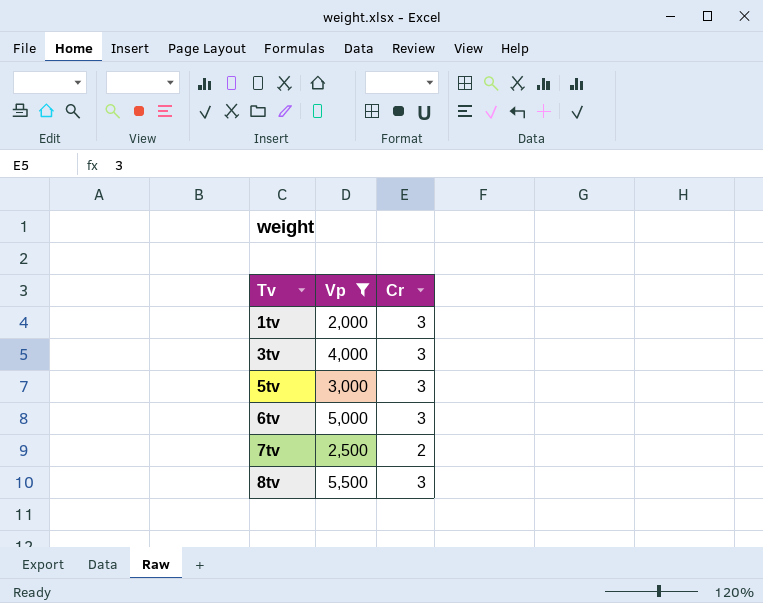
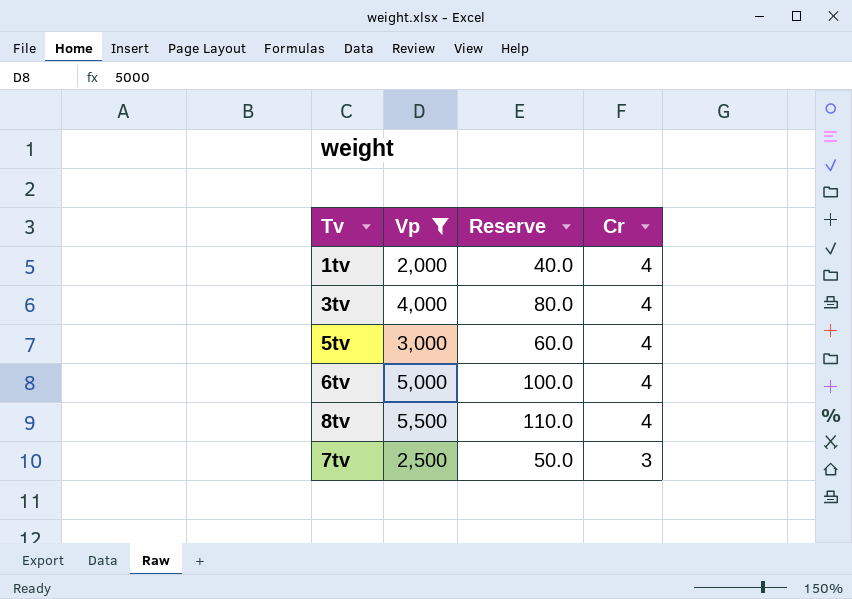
row order: Tv ascending -> Cr descending
column Reserve | formula: none -> [Vp] * 0.02
1tv | Cr: 3 -> 4
3tv | Cr: 3 -> 4
5tv | Cr: 3 -> 4
6tv | Cr: 3 -> 4
8tv | Cr: 3 -> 4
7tv | Cr: 2 -> 3

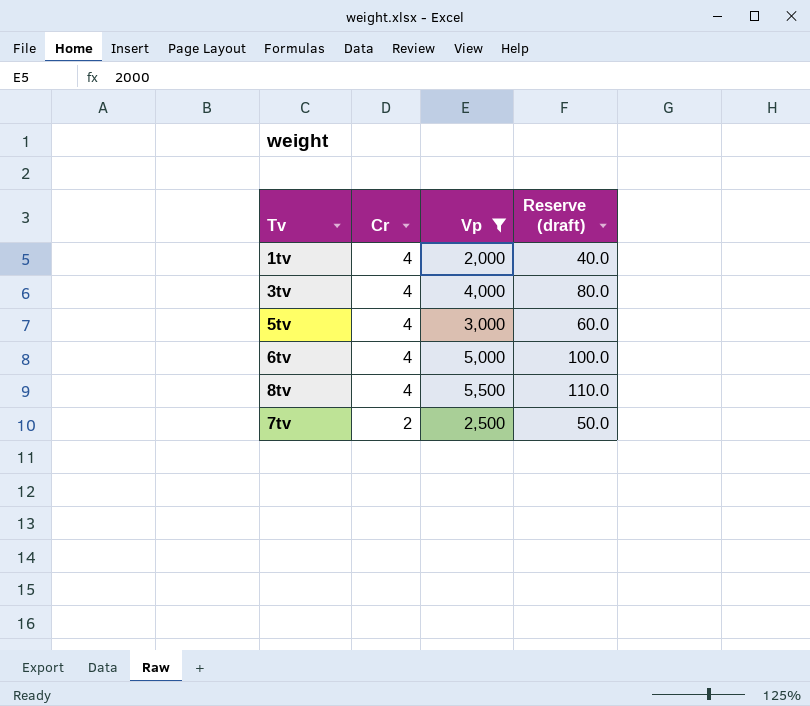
column Cr | position: 4 -> 2
column name: Reserve -> Reserve (draft)
7tv | Cr: 3 -> 2

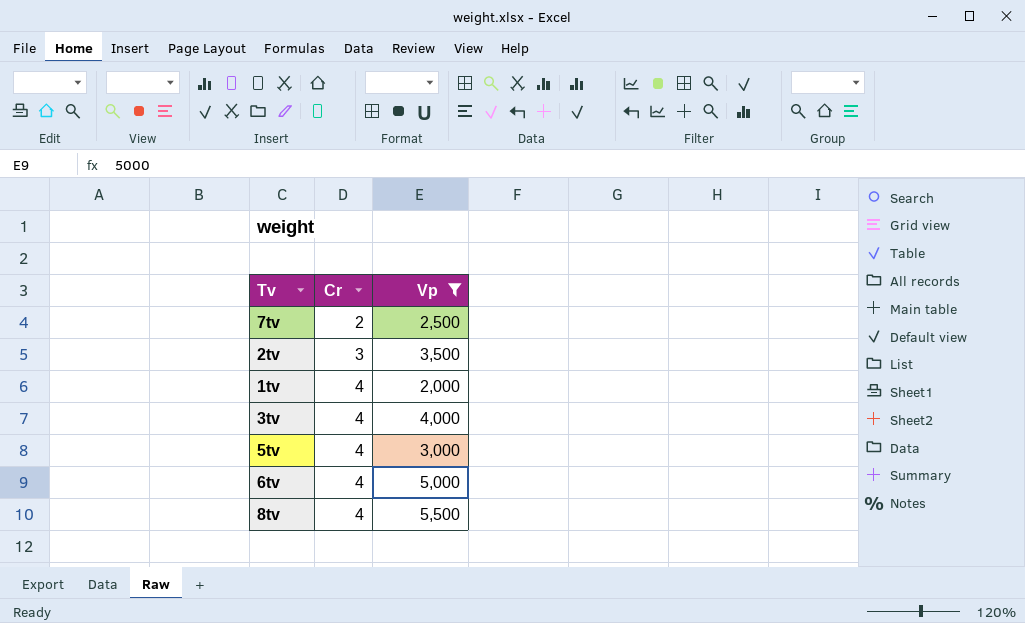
row order: Cr descending -> Cr ascending
column Reserve (draft) | formula: [Vp] * 0.02 -> none
row 2tv: none -> 3 | 3,500

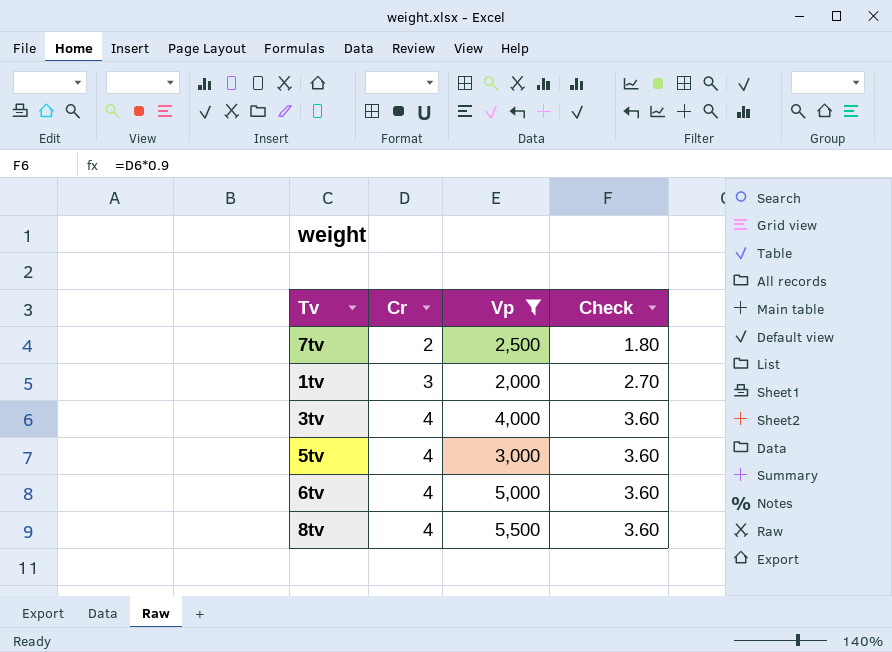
column Check | formula: none -> [Cr] * 0.9
row 2tv: 3 | 3,500 -> none
1tv | Cr: 4 -> 3

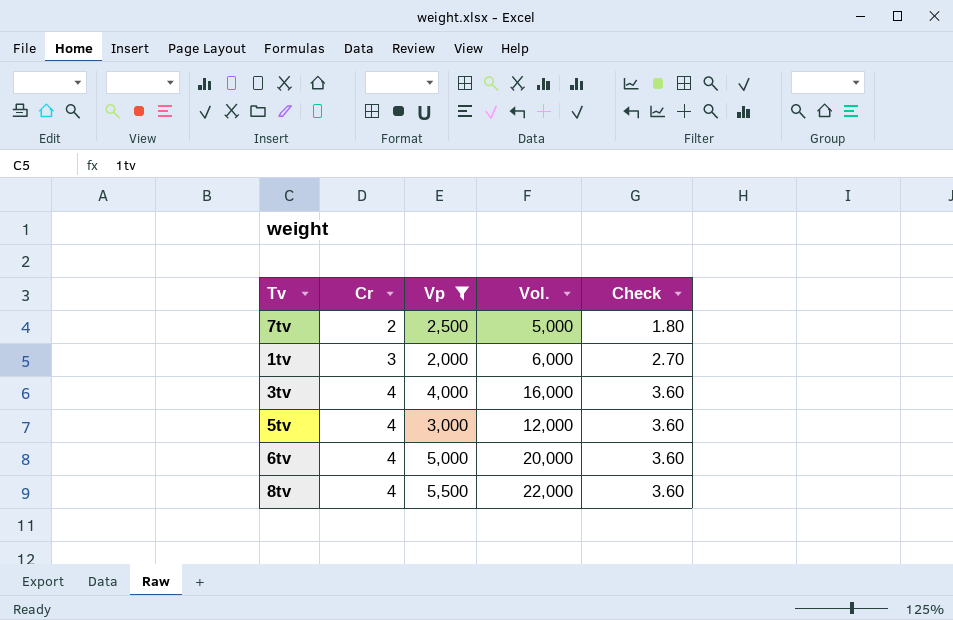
column Vol. | formula: none -> [Cr] * [Vp]

